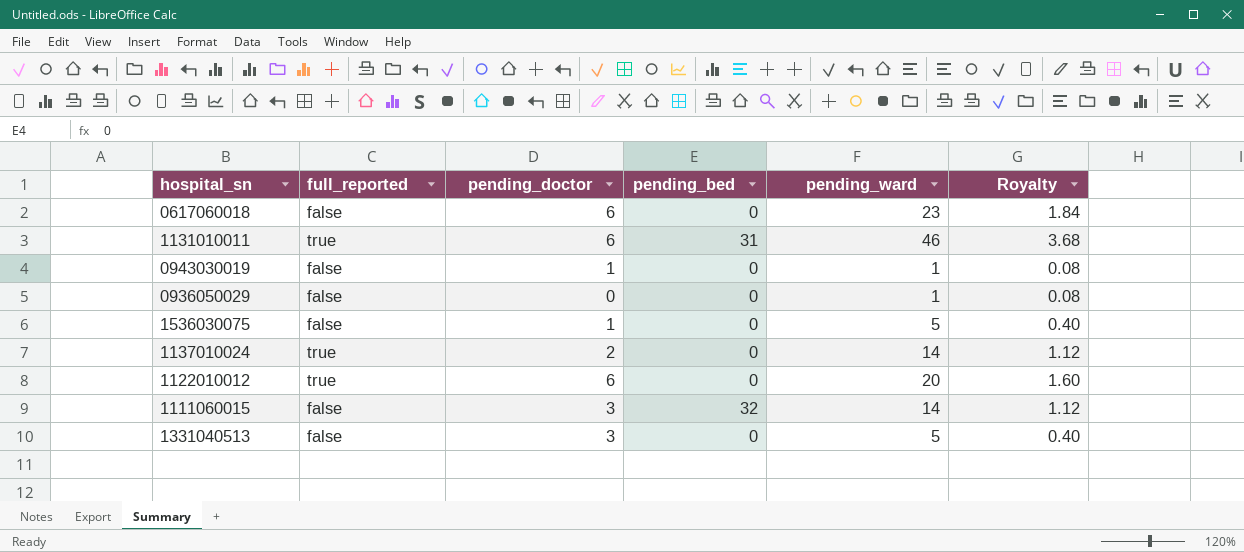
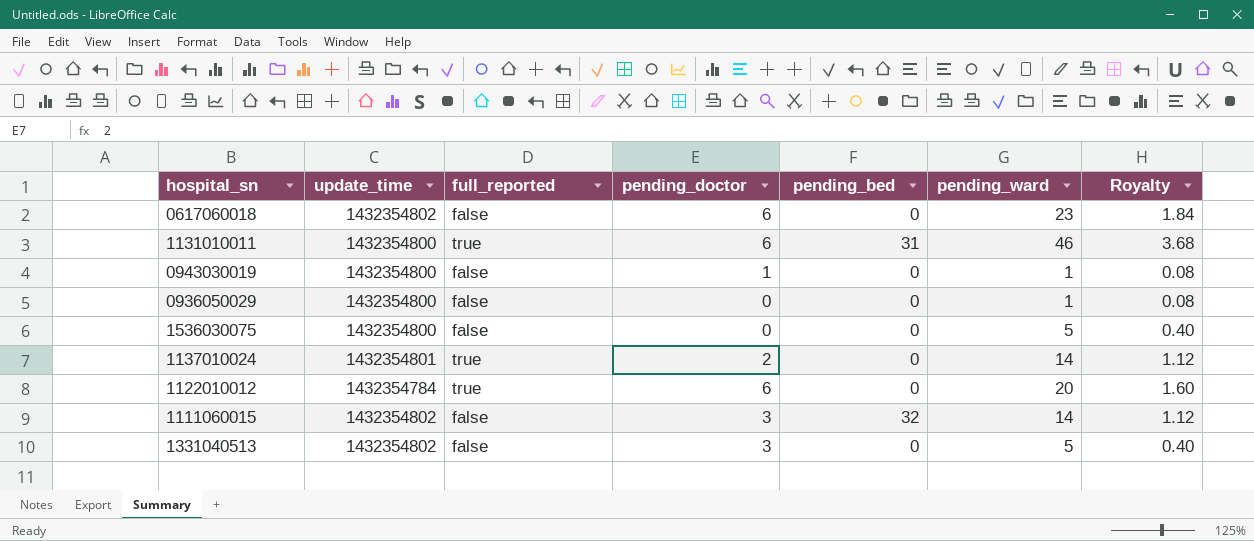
column update_time | position: none -> 2
1536030075 | pending_doctor: 1 -> 0

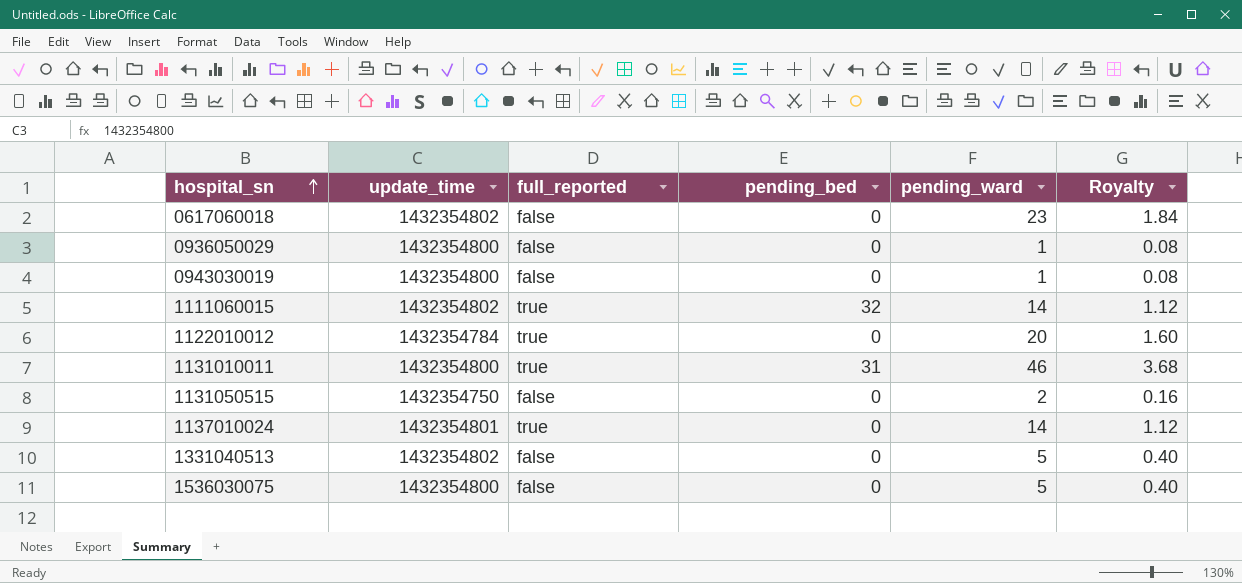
row order: none -> hospital_sn ascending
column pending_doctor | position: 4 -> none
1111060015 | full_reported: false -> true
row 1131050515: none -> 1432354750 | false | 0 | 2 | 0.16

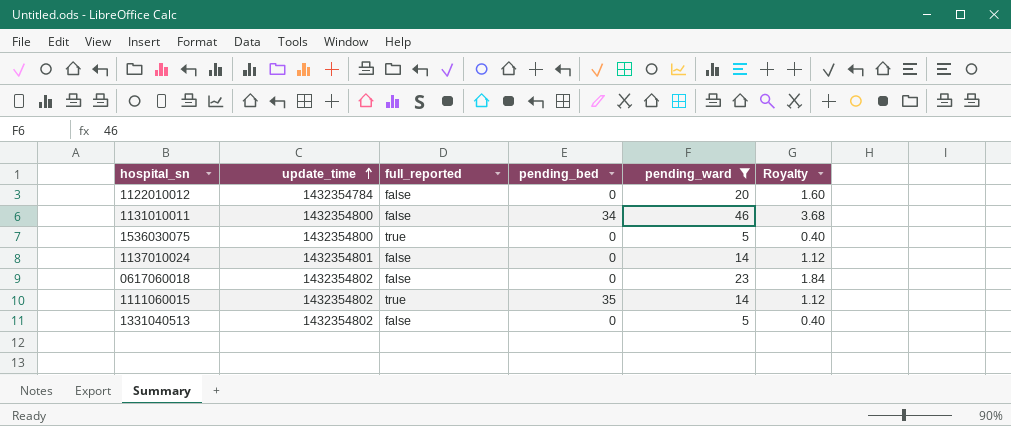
filter: none -> pending_ward >= 5
row order: hospital_sn ascending -> update_time ascending
1122010012 | full_reported: true -> false
1131010011 | full_reported: true -> false
1131010011 | pending_bed: 31 -> 34
1536030075 | full_reported: false -> true
1137010024 | full_reported: true -> false
1111060015 | pending_bed: 32 -> 35

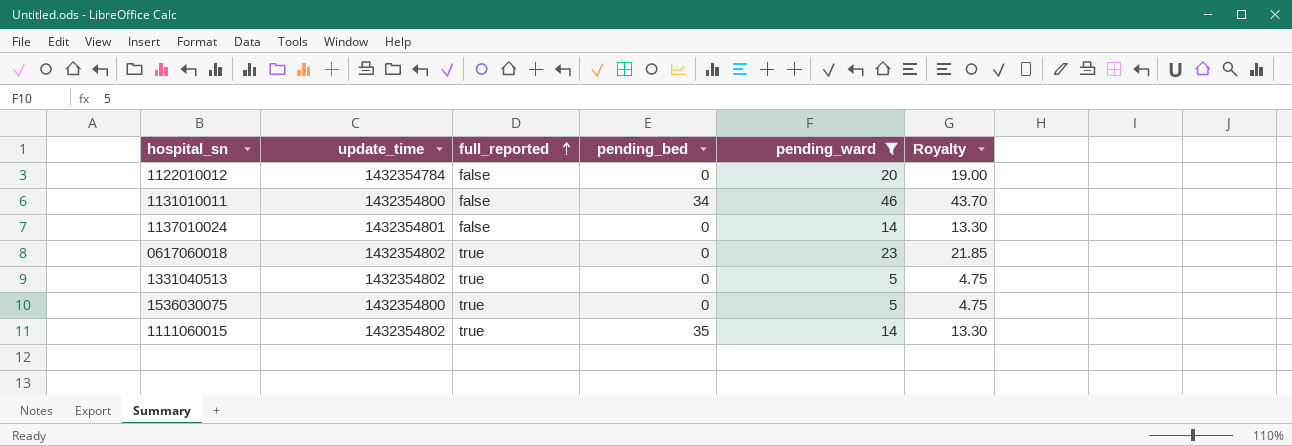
row order: update_time ascending -> full_reported ascending
column Royalty | formula: [pending_ward] * 0.08 -> [pending_ward] * 0.95
0617060018 | full_reported: false -> true
1331040513 | full_reported: false -> true

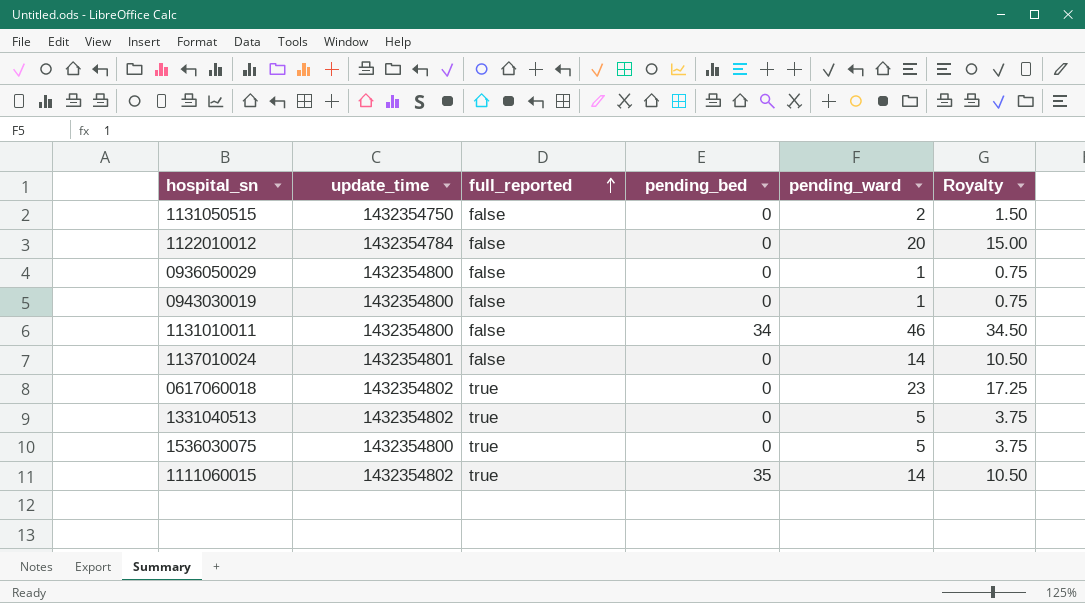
filter: pending_ward >= 5 -> none
column Royalty | formula: [pending_ward] * 0.95 -> [pending_ward] * 0.75

